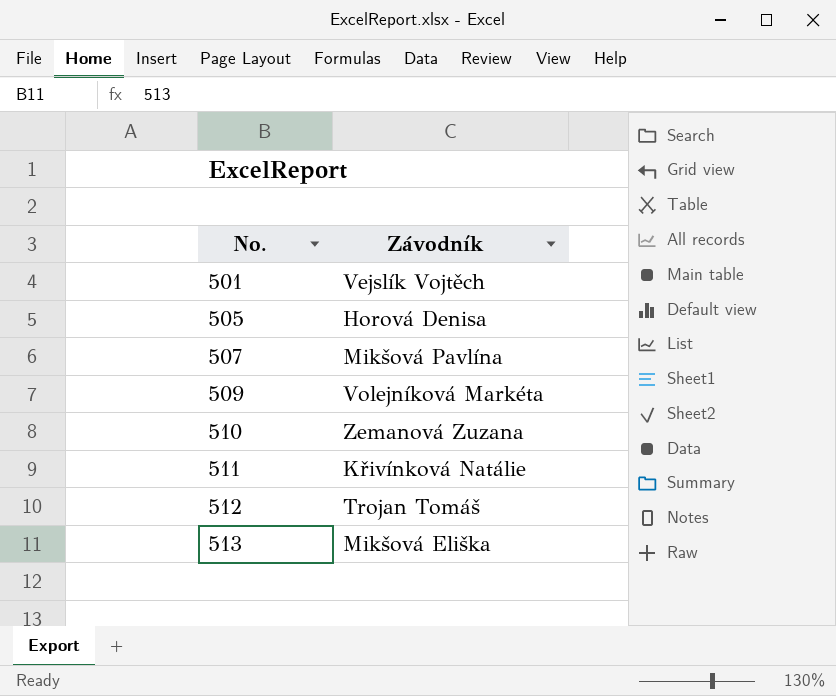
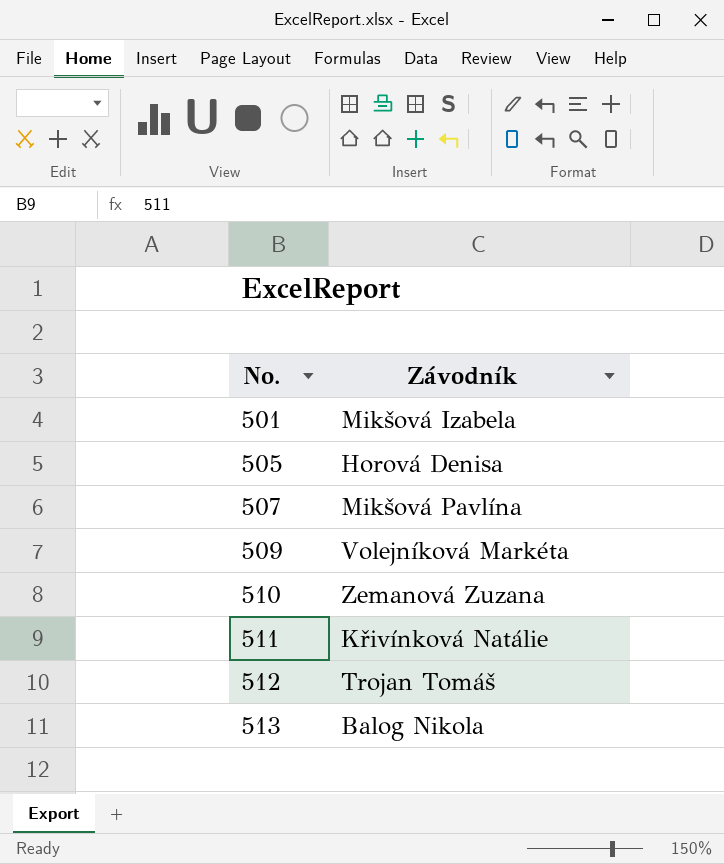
501 | Závodník: Vejslík Vojtěch -> Mikšová Izabela
513 | Závodník: Mikšová Eliška -> Balog Nikola

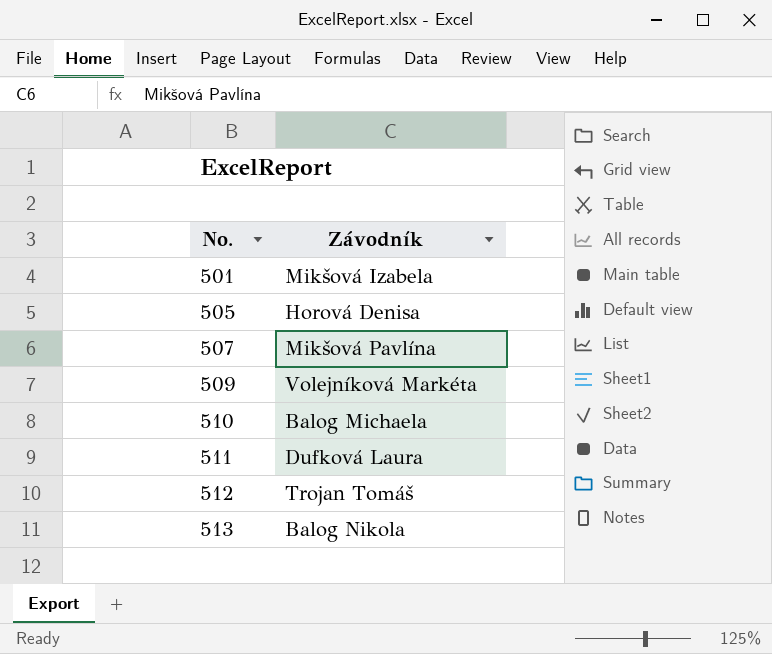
510 | Závodník: Zemanová Zuzana -> Balog Michaela
511 | Závodník: Křivínková Natálie -> Dufková Laura

